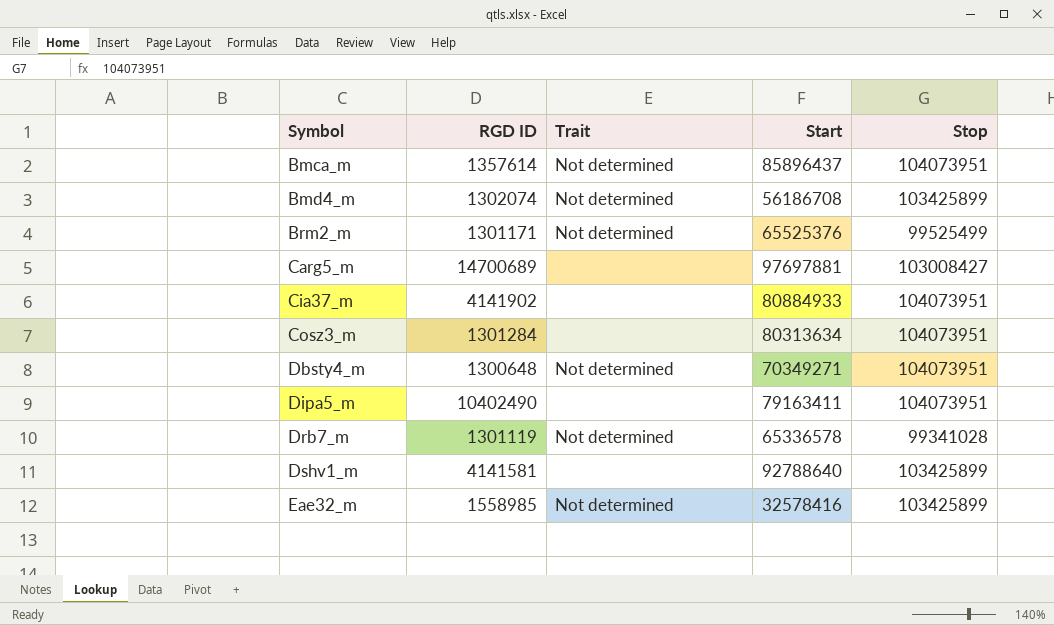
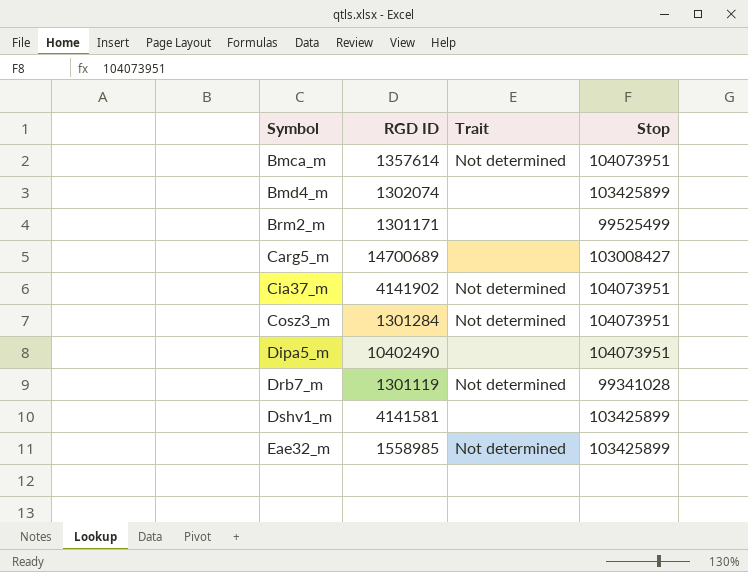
column Start | position: 4 -> none
row Dbsty4_m: 1300648 | Not determined | 70349271 | 104073951 -> none
Bmd4_m | Trait: Not determined -> none
Brm2_m | Trait: Not determined -> none
Cia37_m | Trait: none -> Not determined
Cosz3_m | Trait: none -> Not determined

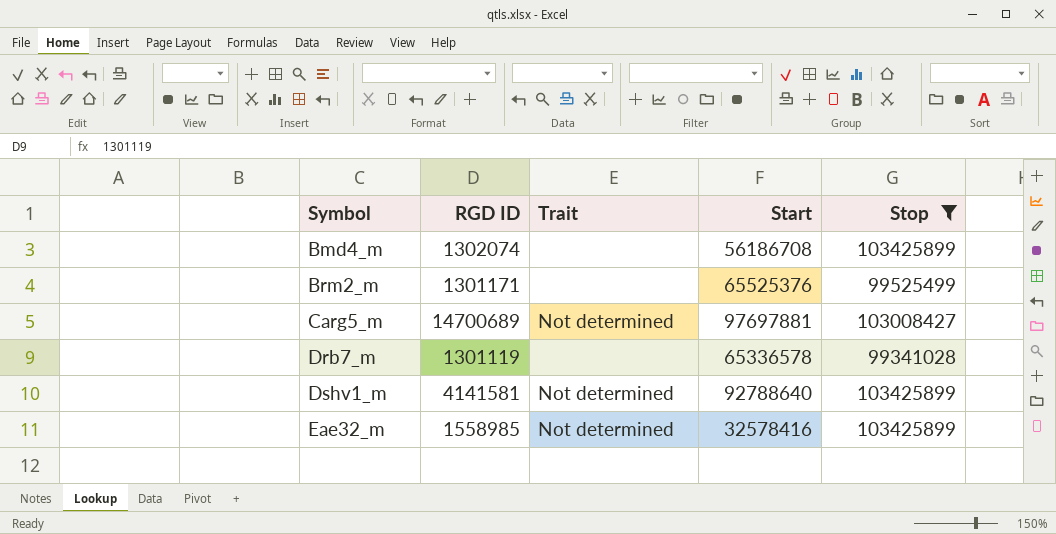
filter: none -> Stop != 104073951
column Start | position: none -> 4
Carg5_m | Trait: none -> Not determined
Drb7_m | Trait: Not determined -> none
Dshv1_m | Trait: none -> Not determined

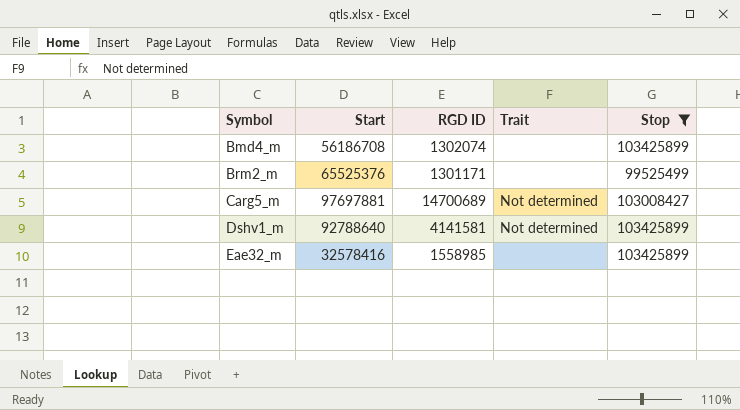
column Start | position: 4 -> 2
row Drb7_m: 1301119 | none | 65336578 | 99341028 -> none
Eae32_m | Trait: Not determined -> none

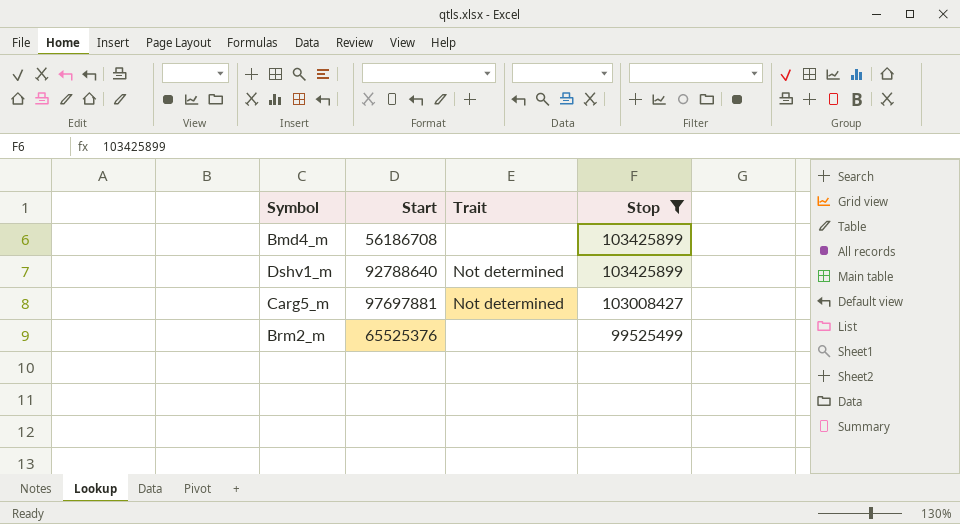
row order: Symbol ascending -> Stop descending
column RGD ID | position: 3 -> none
row Eae32_m: 32578416 | 1558985 | none | 103425899 -> none

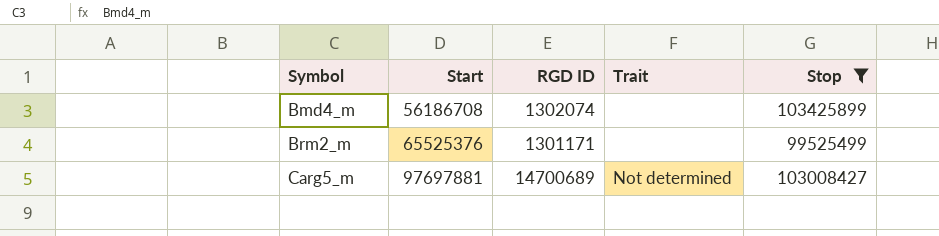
row order: Stop descending -> Symbol ascending
column RGD ID | position: none -> 3
row Dshv1_m: 92788640 | Not determined | 103425899 -> none

